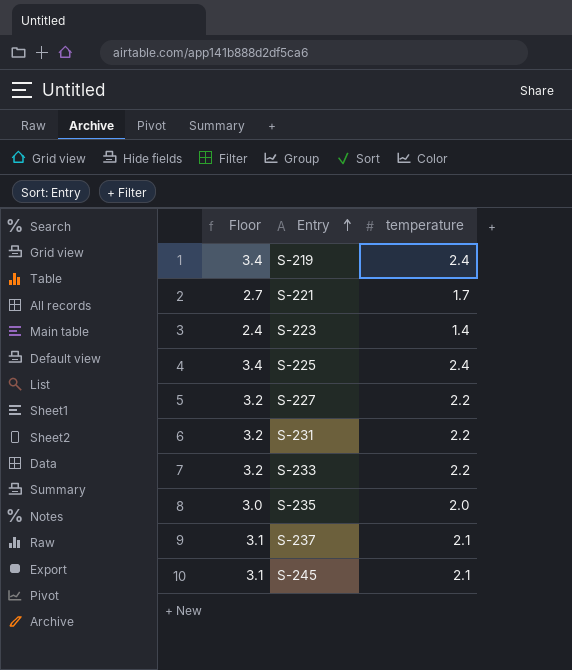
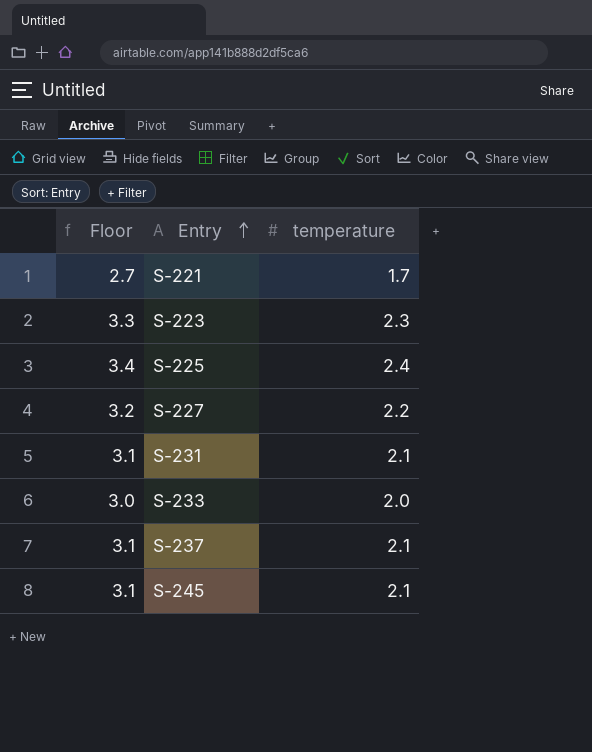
row S-219: 3.4 | 2.4 -> none
row S-235: 3.0 | 2.0 -> none
S-223 | Floor: 2.4 -> 3.3
S-223 | temperature: 1.4 -> 2.3
S-231 | Floor: 3.2 -> 3.1
S-231 | temperature: 2.2 -> 2.1
S-233 | Floor: 3.2 -> 3.0
S-233 | temperature: 2.2 -> 2.0

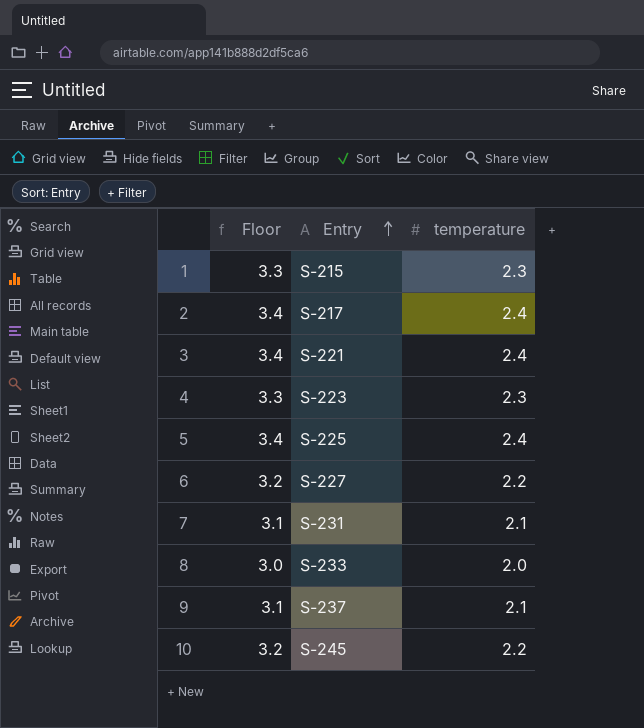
row S-215: none -> 3.3 | 2.3
row S-217: none -> 3.4 | 2.4
S-221 | Floor: 2.7 -> 3.4
S-221 | temperature: 1.7 -> 2.4
S-245 | Floor: 3.1 -> 3.2
S-245 | temperature: 2.1 -> 2.2

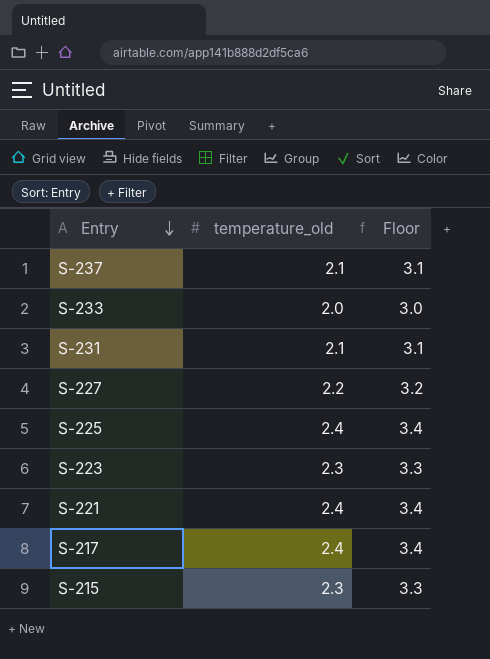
row order: Entry ascending -> Entry descending
column name: temperature -> temperature_old
column Floor | position: 1 -> 3
row S-245: 3.2 | 2.2 -> none

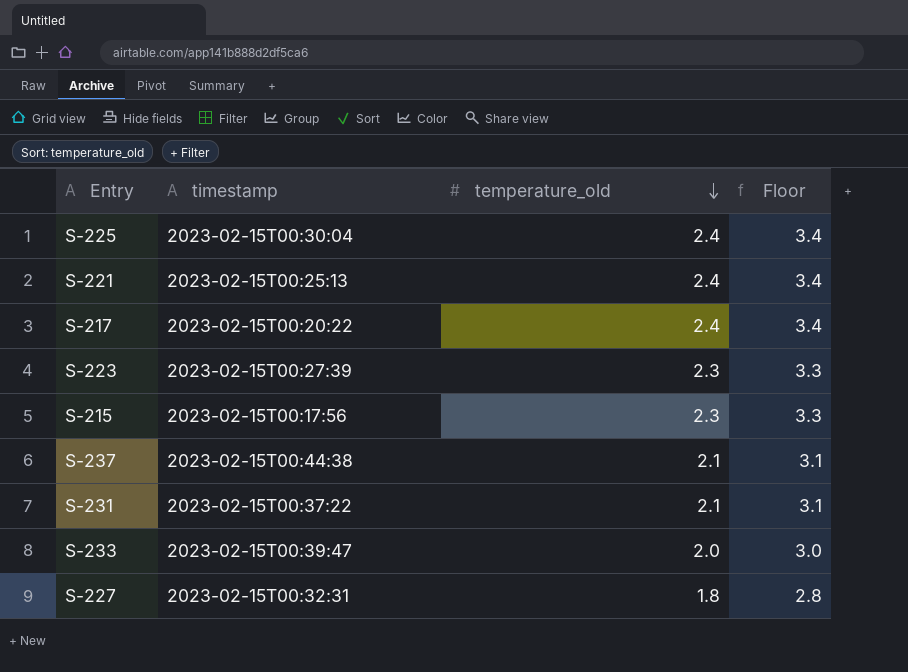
row order: Entry descending -> temperature_old descending
column timestamp | position: none -> 2
S-227 | temperature_old: 2.2 -> 1.8
S-227 | Floor: 3.2 -> 2.8

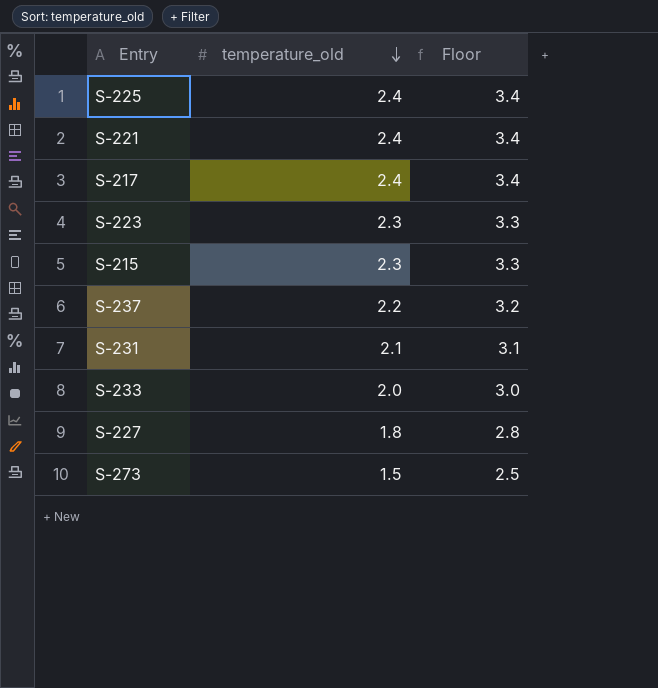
column timestamp | position: 2 -> none
S-237 | temperature_old: 2.1 -> 2.2
S-237 | Floor: 3.1 -> 3.2
row S-273: none -> 1.5 | 2.5

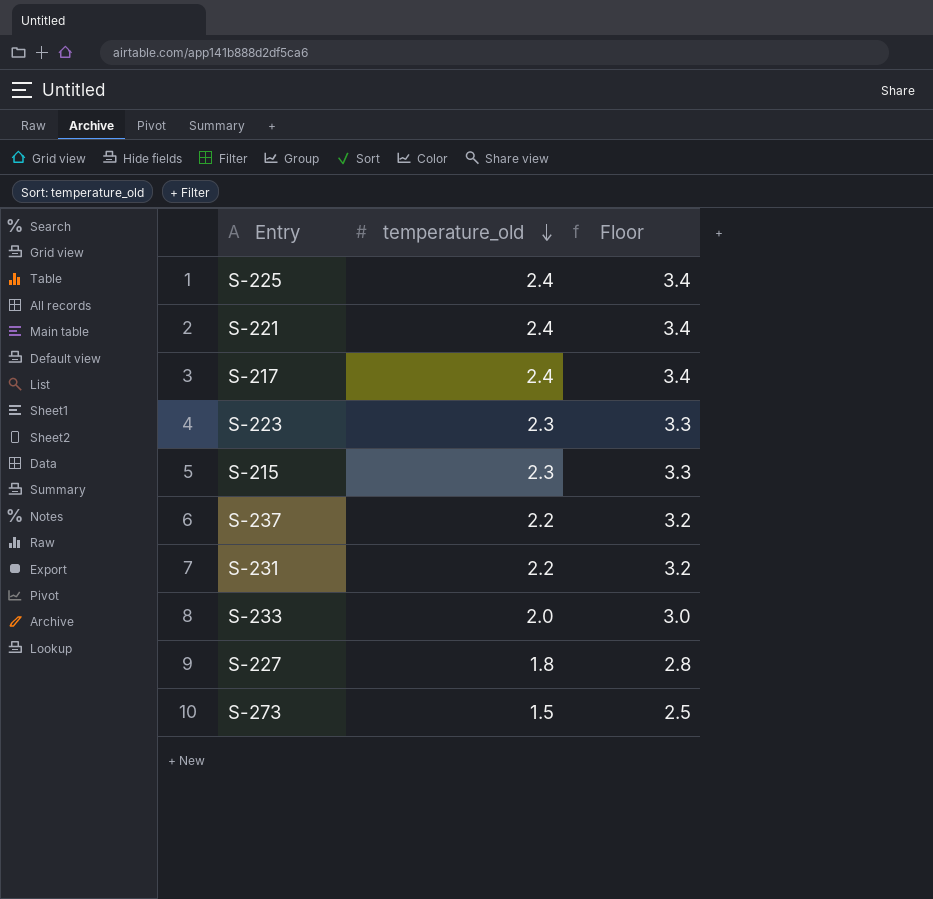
S-231 | temperature_old: 2.1 -> 2.2
S-231 | Floor: 3.1 -> 3.2

